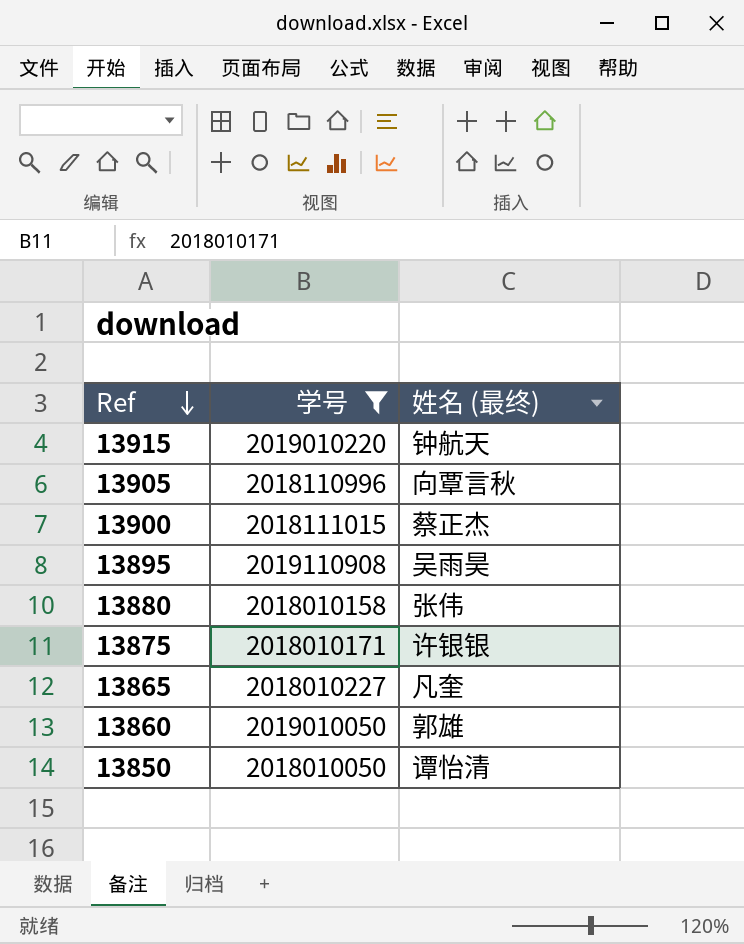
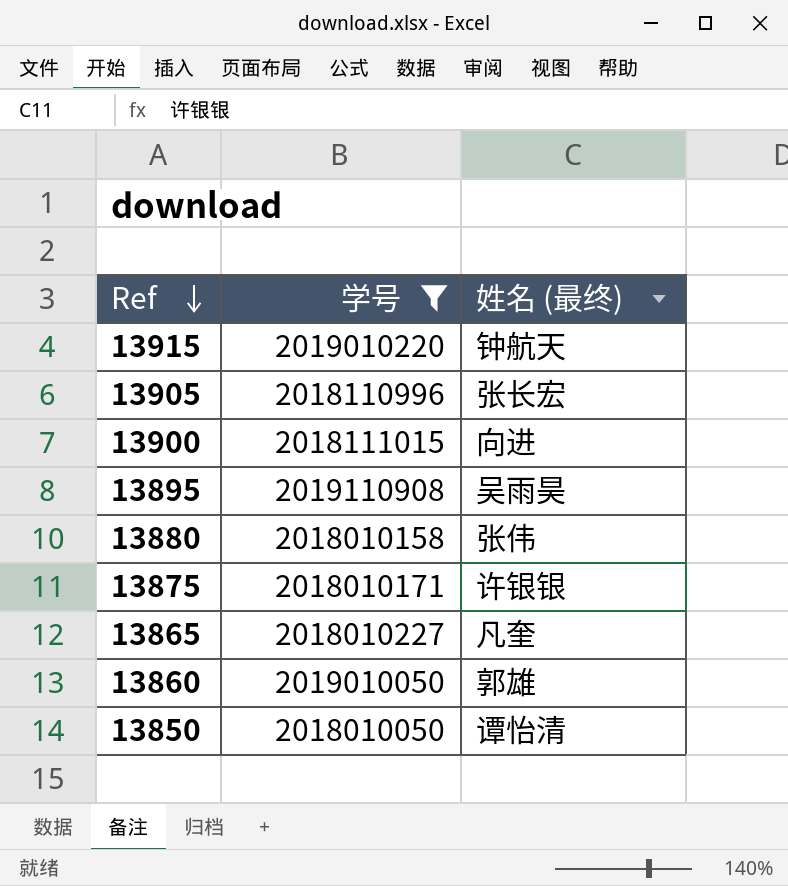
13905 | 姓名 (最终): 向覃言秋 -> 张长宏
13900 | 姓名 (最终): 蔡正杰 -> 向进

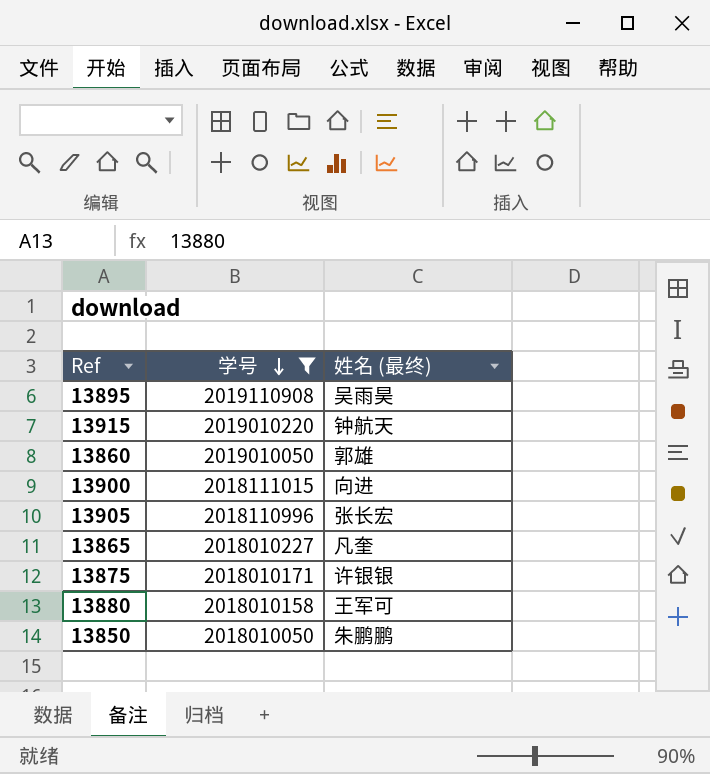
row order: Ref descending -> 学号 descending
13880 | 姓名 (最终): 张伟 -> 王军可
13850 | 姓名 (最终): 谭怡清 -> 朱鹏鹏

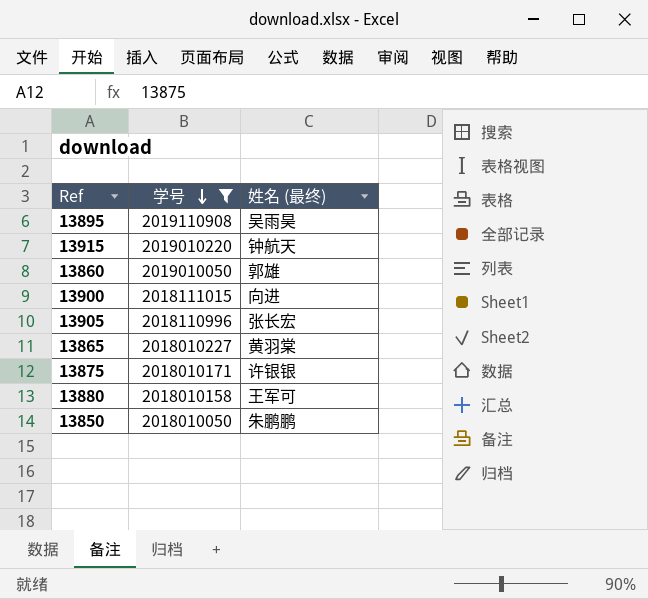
13865 | 姓名 (最终): 凡奎 -> 黄羽棠

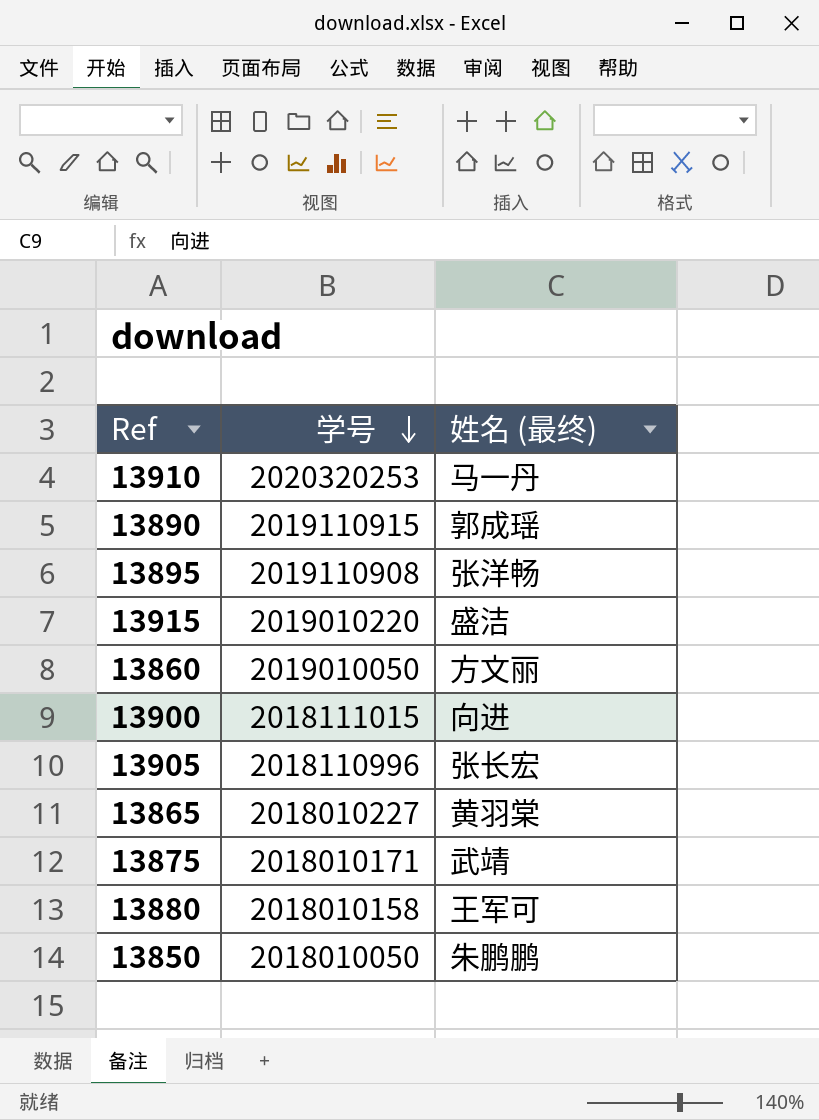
filter: 学号 <= 2019110908 -> none
13895 | 姓名 (最终): 吴雨昊 -> 张洋畅
13915 | 姓名 (最终): 钟航天 -> 盛洁
13860 | 姓名 (最终): 郭雄 -> 方文丽
13875 | 姓名 (最终): 许银银 -> 武靖

